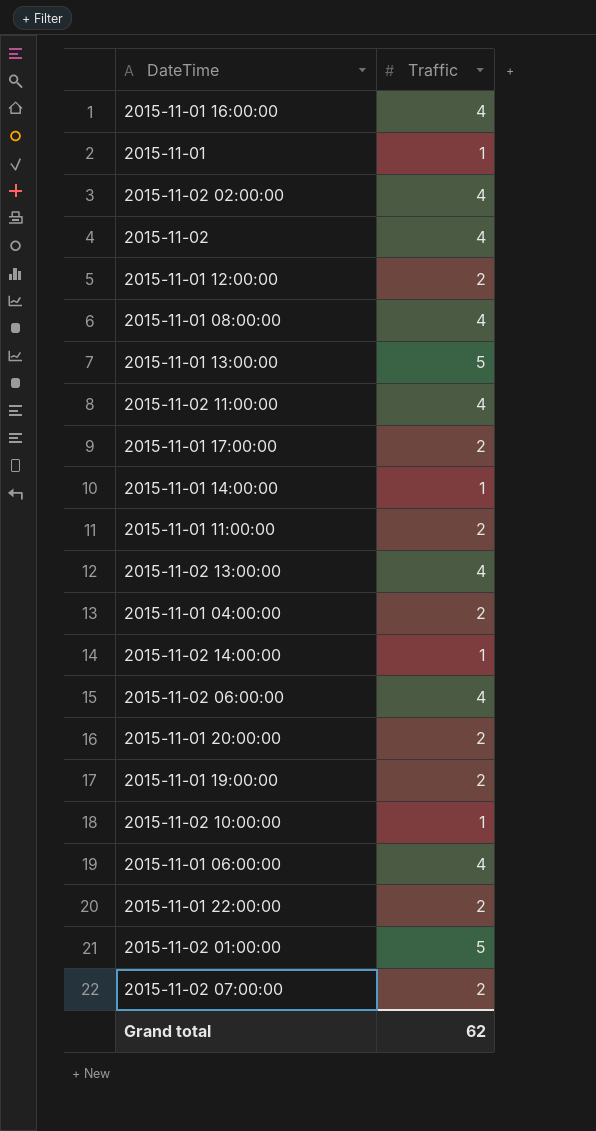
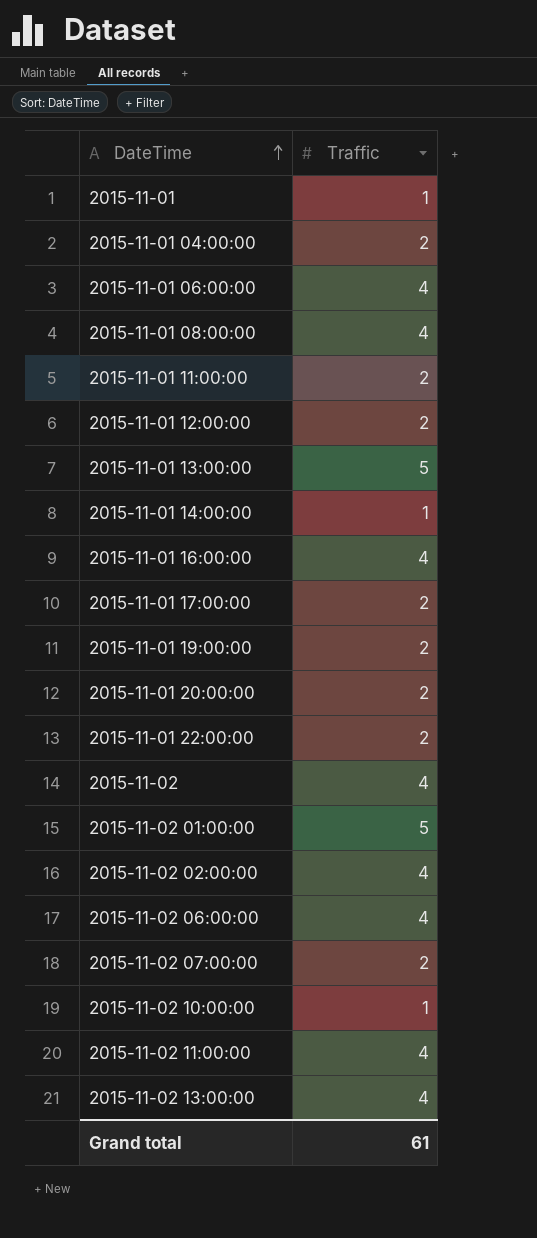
row order: none -> DateTime ascending
row 2015-11-02 14:00:00: 1 -> none
Grand total | Traffic: 62 -> 61

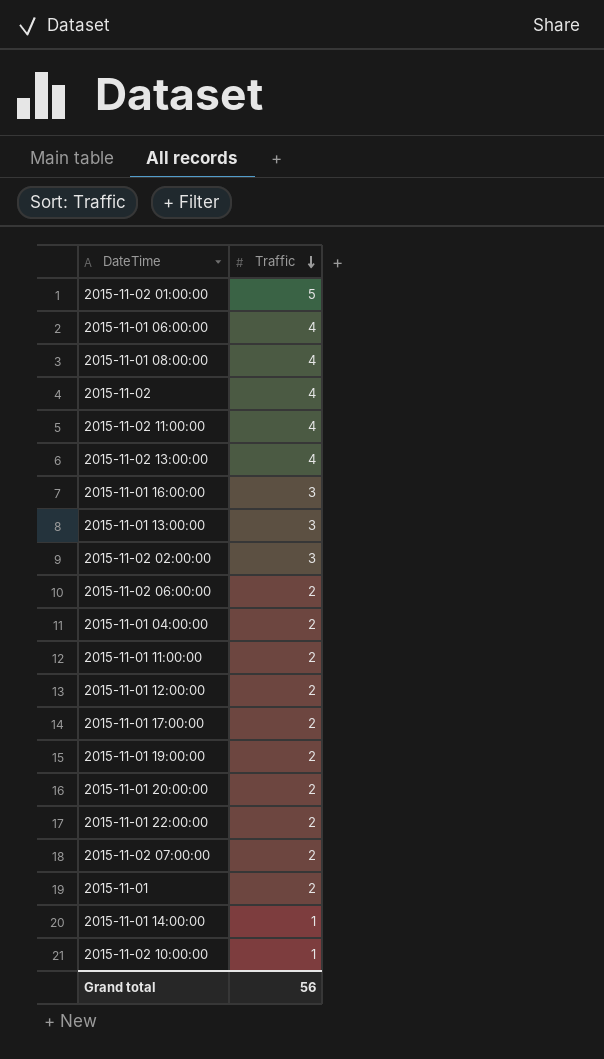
row order: DateTime ascending -> Traffic descending
2015-11-01 16:00:00 | Traffic: 4 -> 3
2015-11-01 13:00:00 | Traffic: 5 -> 3
2015-11-02 02:00:00 | Traffic: 4 -> 3
2015-11-02 06:00:00 | Traffic: 4 -> 2
2015-11-01 | Traffic: 1 -> 2
Grand total | Traffic: 61 -> 56

